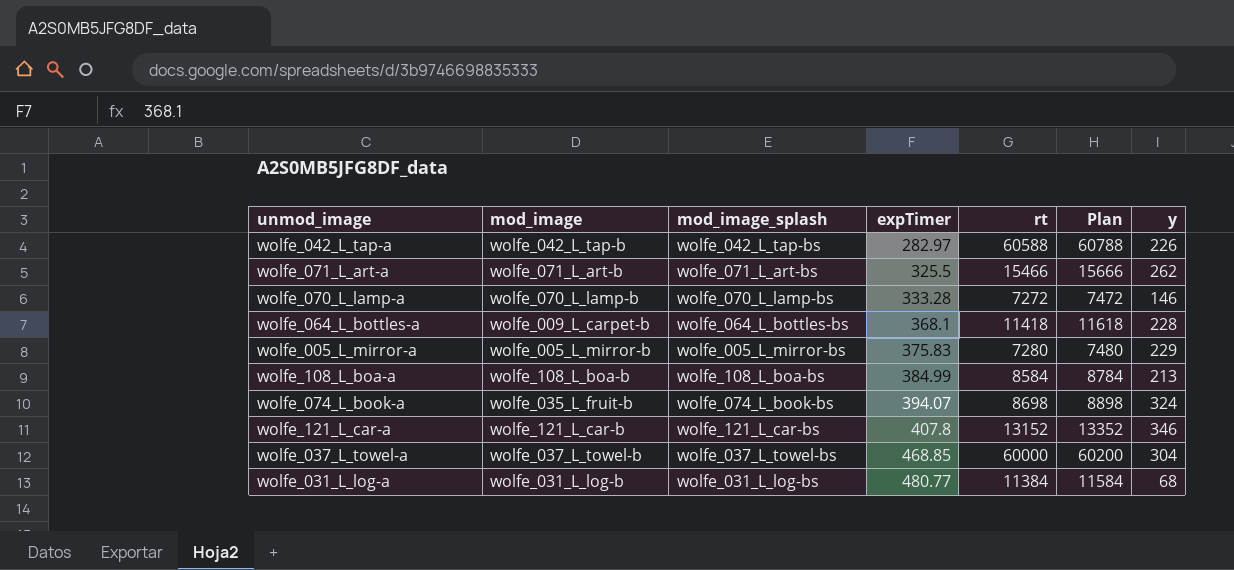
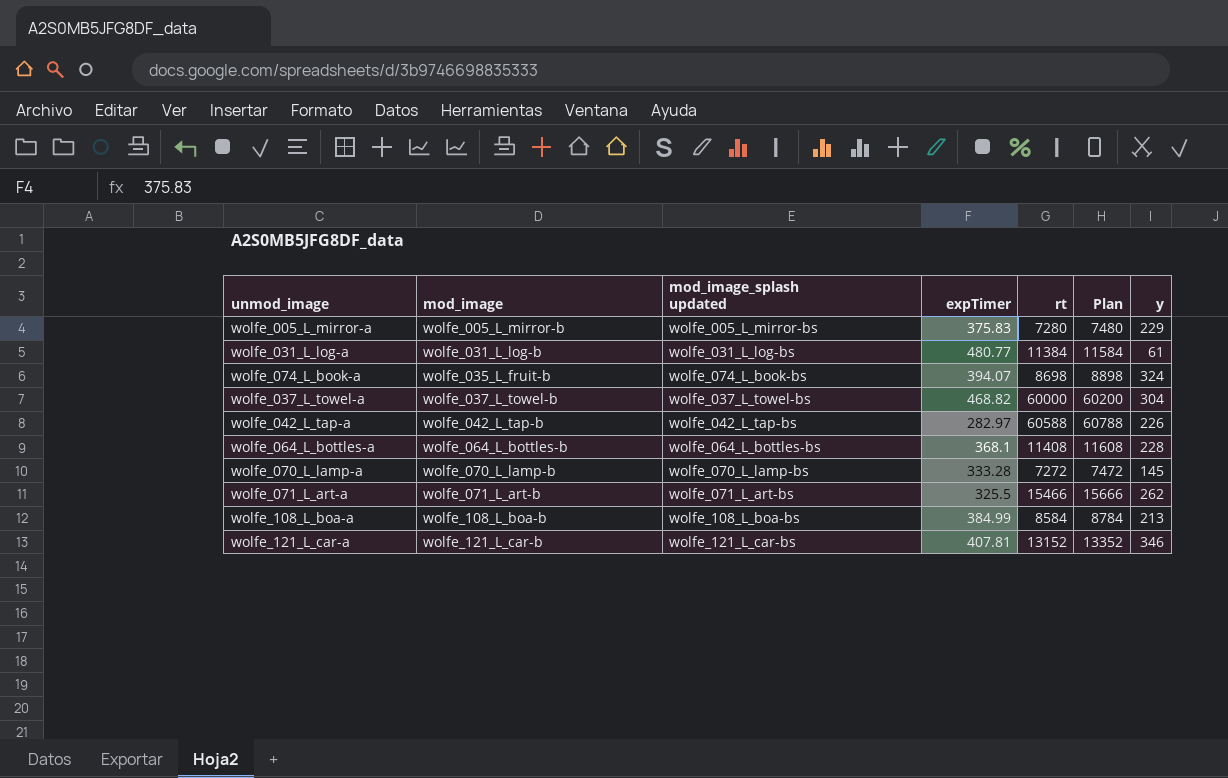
row order: expTimer ascending -> mod_image ascending
column name: mod_image_splash -> mod_image_splash updated
wolfe_031_L_log-a | y: 68 -> 61
wolfe_037_L_towel-a | expTimer: 468.85 -> 468.82
wolfe_064_L_bottles-a | mod_image: wolfe_009_L_carpet-b -> wolfe_064_L_bottles-b
wolfe_064_L_bottles-a | rt: 11418 -> 11408
wolfe_064_L_bottles-a | Plan: 11618 -> 11608
wolfe_070_L_lamp-a | y: 146 -> 145
wolfe_121_L_car-a | expTimer: 407.8 -> 407.81

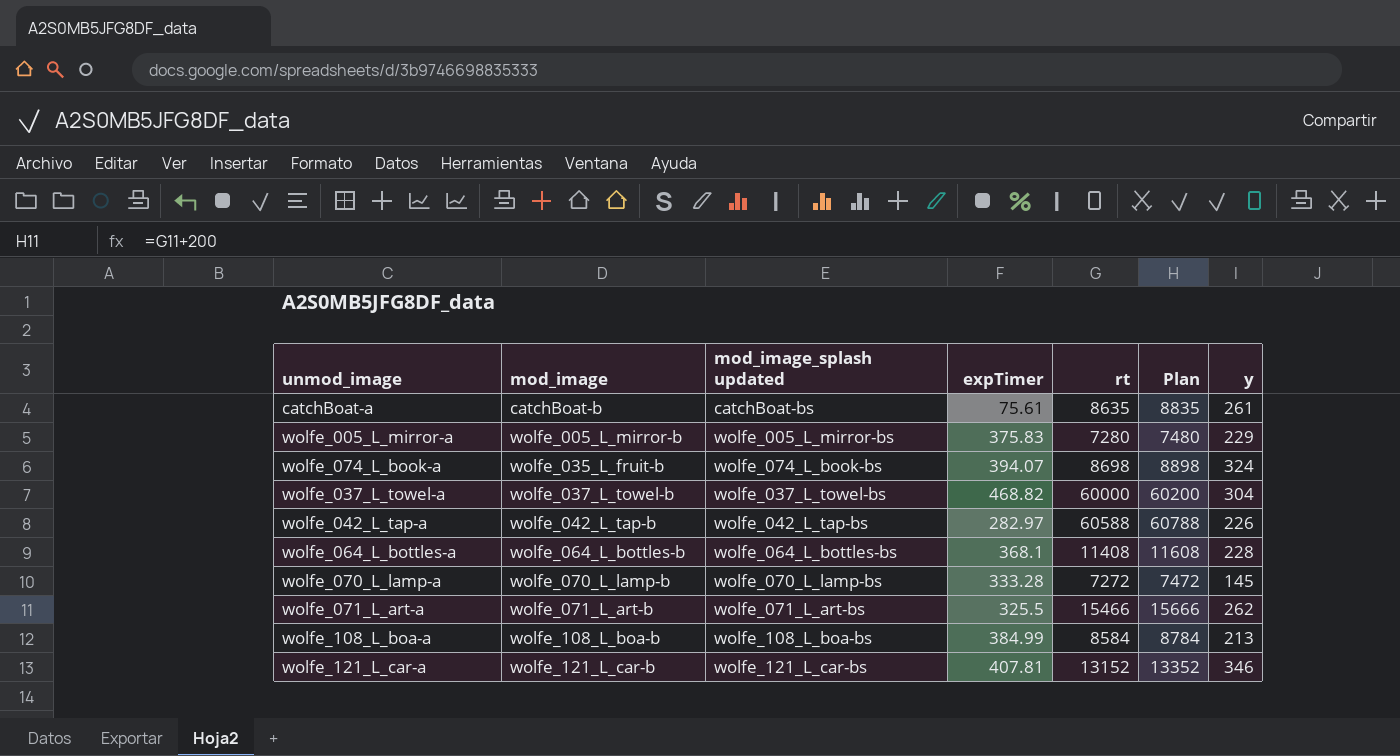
row wolfe_031_L_log-a: wolfe_031_L_log-b | wolfe_031_L_log-bs | 480.77 | 11384 | 11584 | 61 -> none
row catchBoat-a: none -> catchBoat-b | catchBoat-bs | 75.61 | 8635 | 8835 | 261

